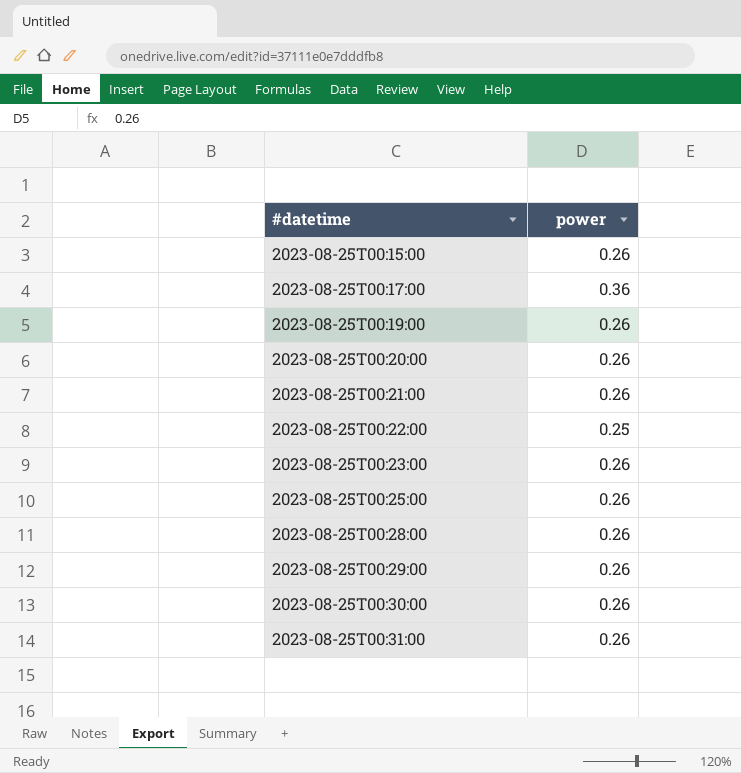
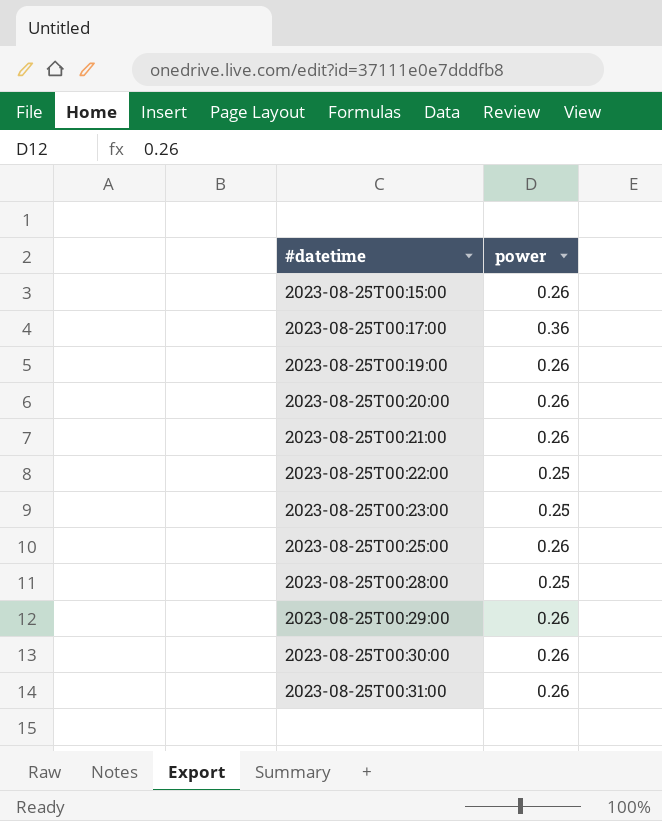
2023-08-25T00:23:00 | power: 0.26 -> 0.25
2023-08-25T00:28:00 | power: 0.26 -> 0.25

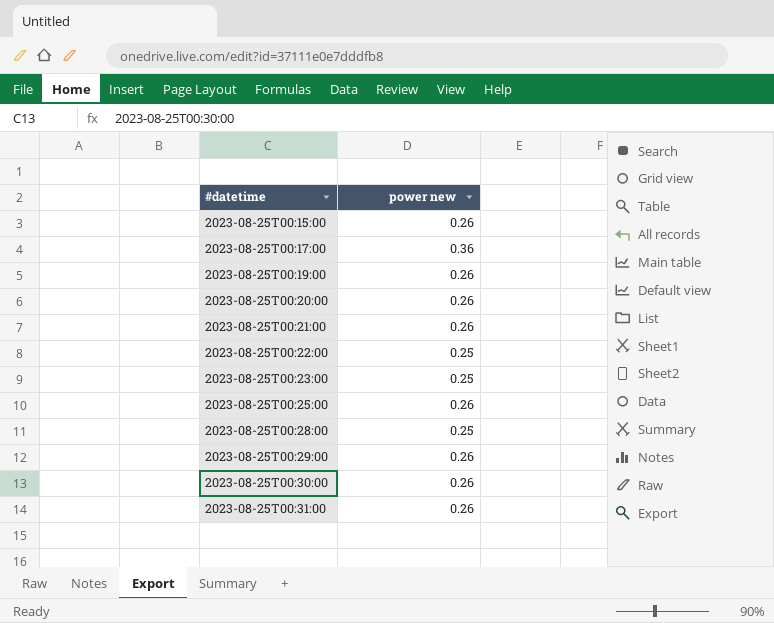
column name: power -> power new

